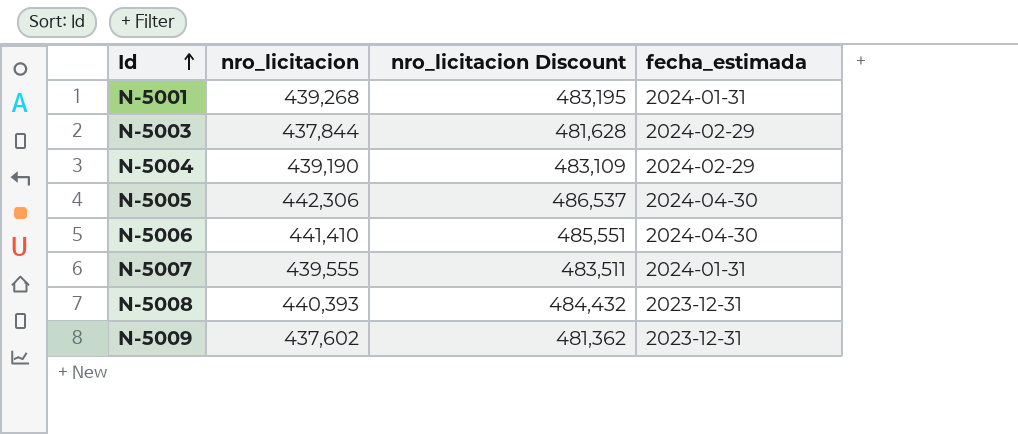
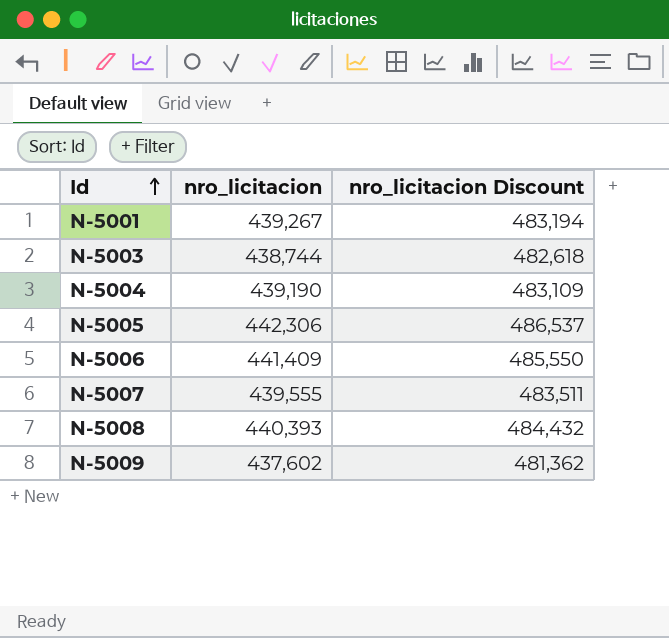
column fecha_estimada | position: 4 -> none
N-5001 | nro_licitacion: 439,268 -> 439,267
N-5001 | nro_licitacion Discount: 483,195 -> 483,194
N-5003 | nro_licitacion: 437,844 -> 438,744
N-5003 | nro_licitacion Discount: 481,628 -> 482,618
N-5006 | nro_licitacion: 441,410 -> 441,409
N-5006 | nro_licitacion Discount: 485,551 -> 485,550

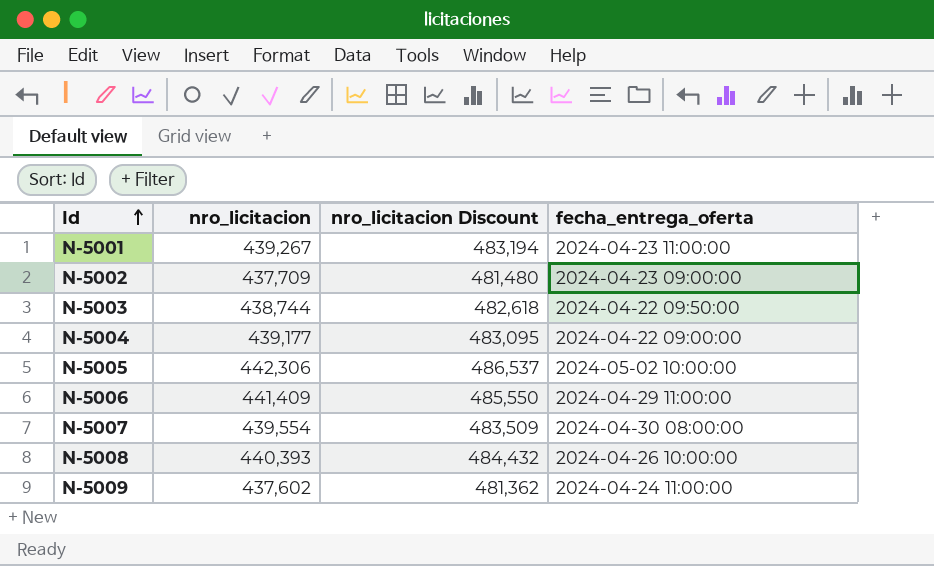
column fecha_entrega_oferta | position: none -> 4
row N-5002: none -> 437,709 | 481,480 | 2024-04-23 09:00:00
N-5004 | nro_licitacion: 439,190 -> 439,177
N-5004 | nro_licitacion Discount: 483,109 -> 483,095
N-5007 | nro_licitacion: 439,555 -> 439,554
N-5007 | nro_licitacion Discount: 483,511 -> 483,509

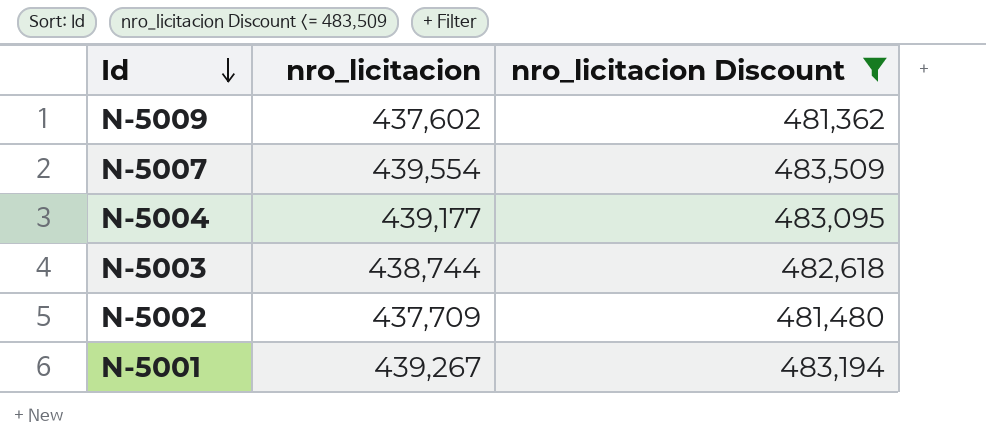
filter: none -> nro_licitacion Discount <= 483,509
row order: Id ascending -> Id descending
column fecha_entrega_oferta | position: 4 -> none

